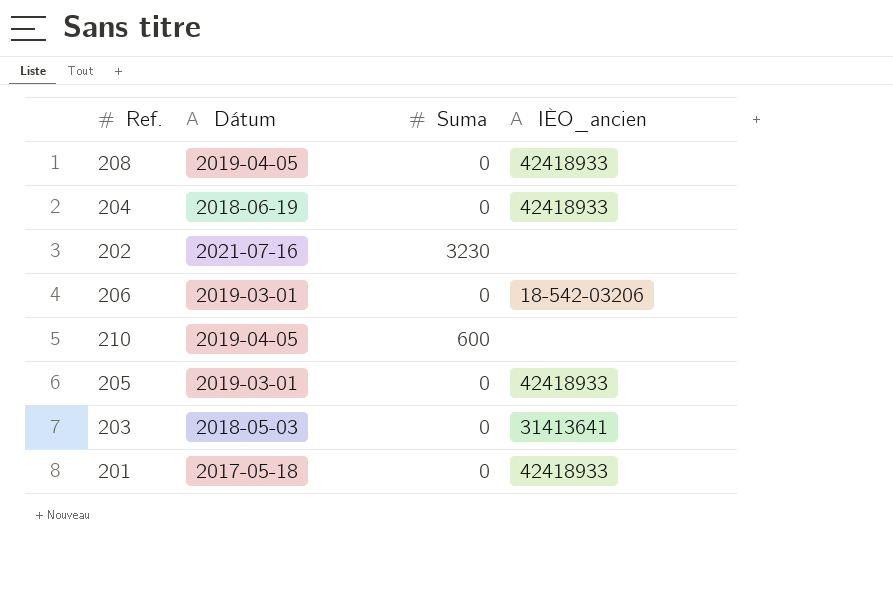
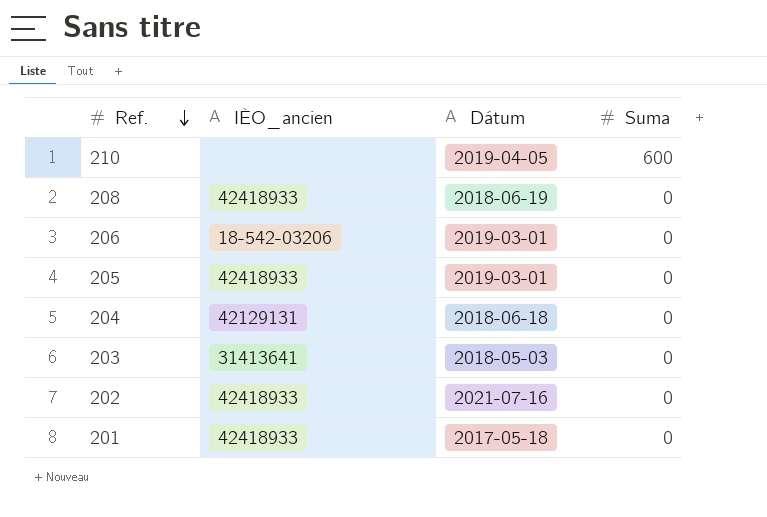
row order: none -> Ref. descending
column IÈO_ancien | position: 4 -> 2
208 | Dátum: 2019-04-05 -> 2018-06-19
204 | IÈO_ancien: 42418933 -> 42129131
204 | Dátum: 2018-06-19 -> 2018-06-18
202 | IÈO_ancien: none -> 42418933
202 | Suma: 3230 -> 0

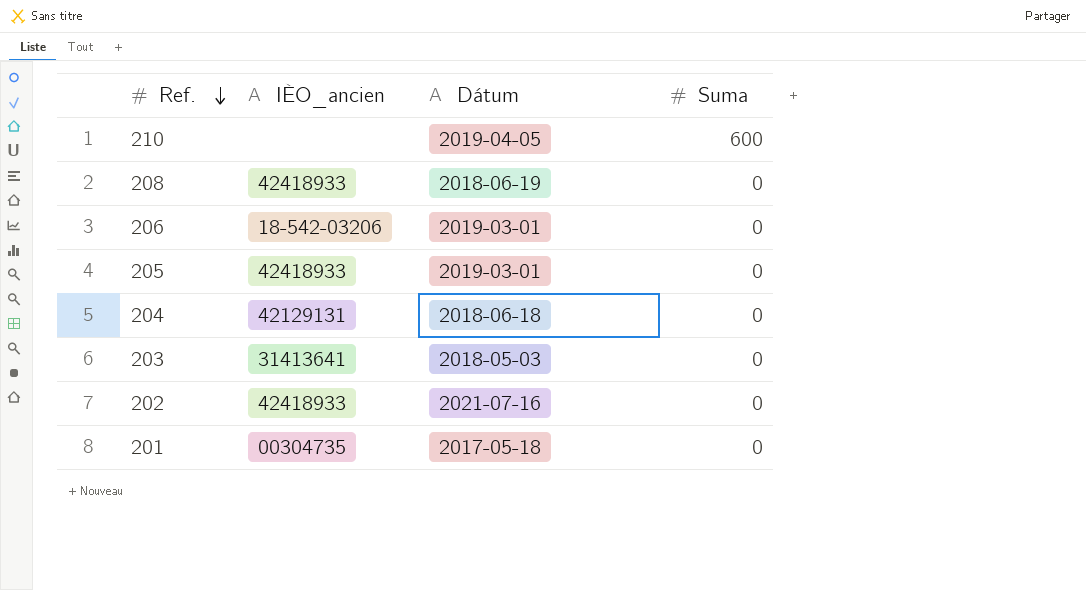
201 | IÈO_ancien: 42418933 -> 00304735

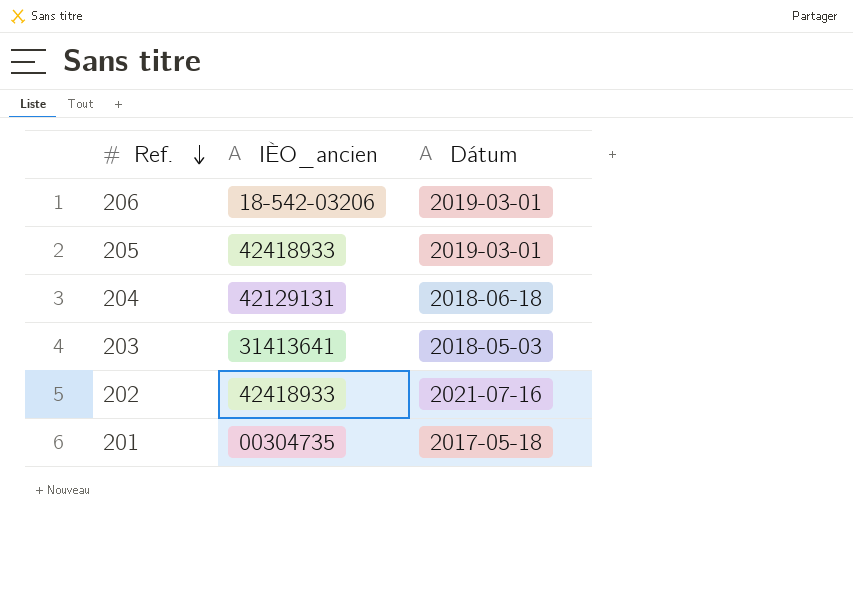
column Suma | position: 4 -> none
row 210: none | 2019-04-05 | 600 -> none
row 208: 42418933 | 2018-06-19 | 0 -> none

